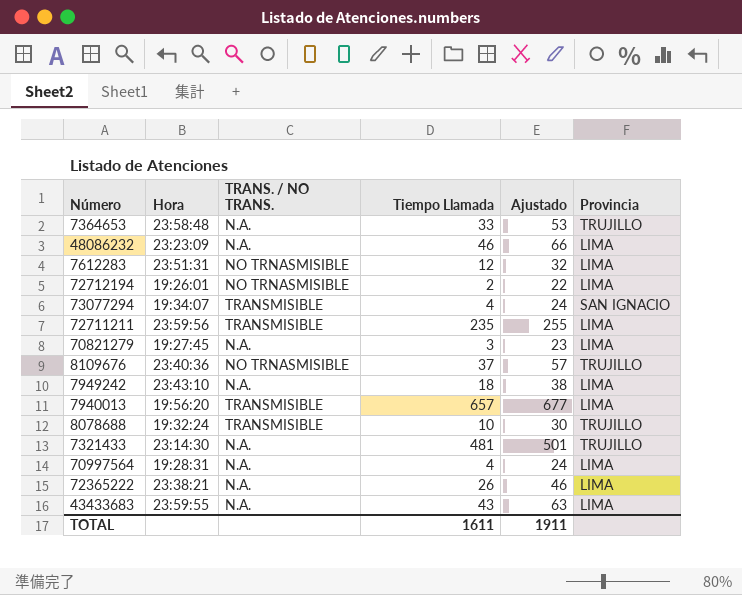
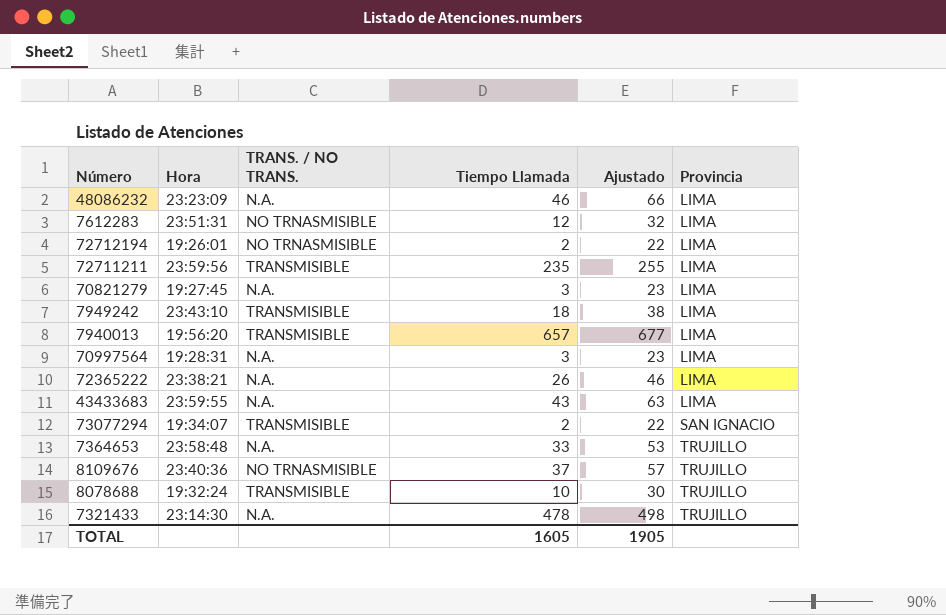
row order: none -> Provincia ascending
7949242 | TRANS. / NO TRANS.: N.A. -> TRANSMISIBLE
70997564 | Tiempo Llamada: 4 -> 3
70997564 | Ajustado: 24 -> 23
73077294 | Tiempo Llamada: 4 -> 2
73077294 | Ajustado: 24 -> 22
7321433 | Tiempo Llamada: 481 -> 478
7321433 | Ajustado: 501 -> 498
TOTAL | Tiempo Llamada: 1611 -> 1605
TOTAL | Ajustado: 1911 -> 1905

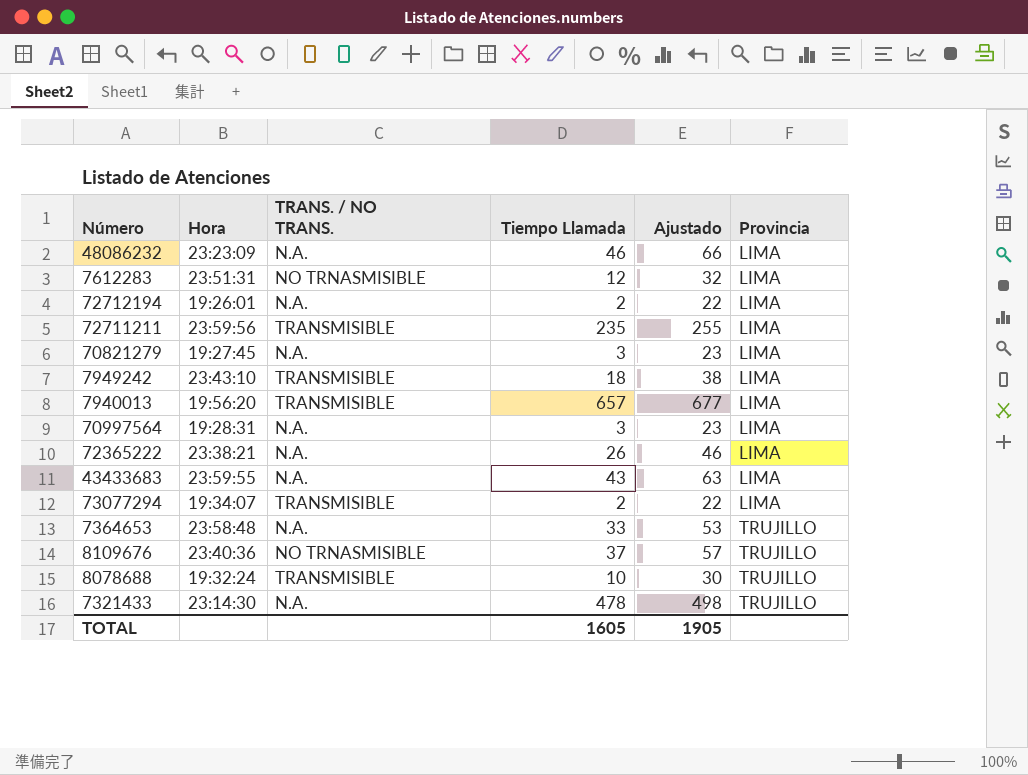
72712194 | TRANS. / NO TRANS.: NO TRNASMISIBLE -> N.A.
73077294 | Provincia: SAN IGNACIO -> LIMA

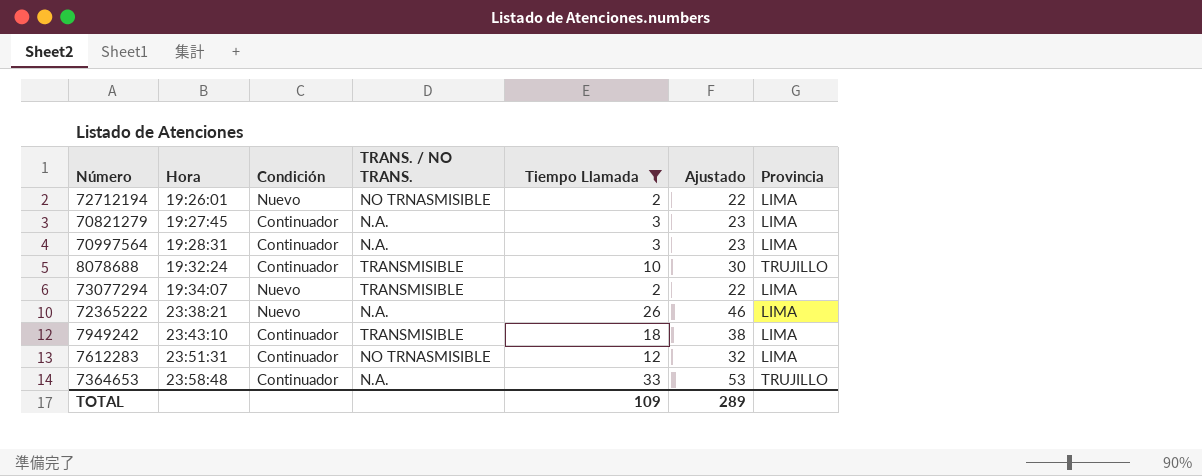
filter: none -> Tiempo Llamada <= 33
row order: Provincia ascending -> Hora ascending
column Condición | position: none -> 3
72712194 | TRANS. / NO TRANS.: N.A. -> NO TRNASMISIBLE
TOTAL | Tiempo Llamada: 1605 -> 109
TOTAL | Ajustado: 1905 -> 289

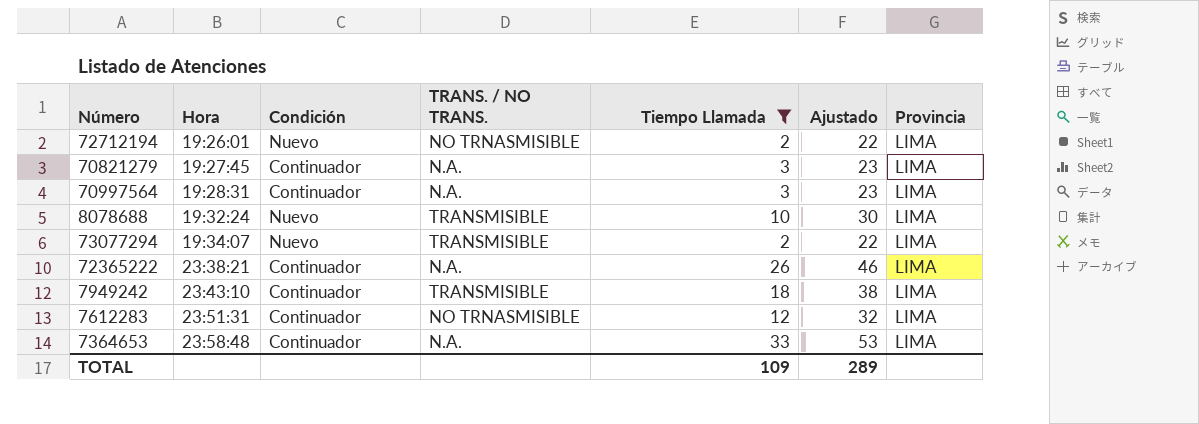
8078688 | Condición: Continuador -> Nuevo
8078688 | Provincia: TRUJILLO -> LIMA
72365222 | Condición: Nuevo -> Continuador
7364653 | Provincia: TRUJILLO -> LIMA

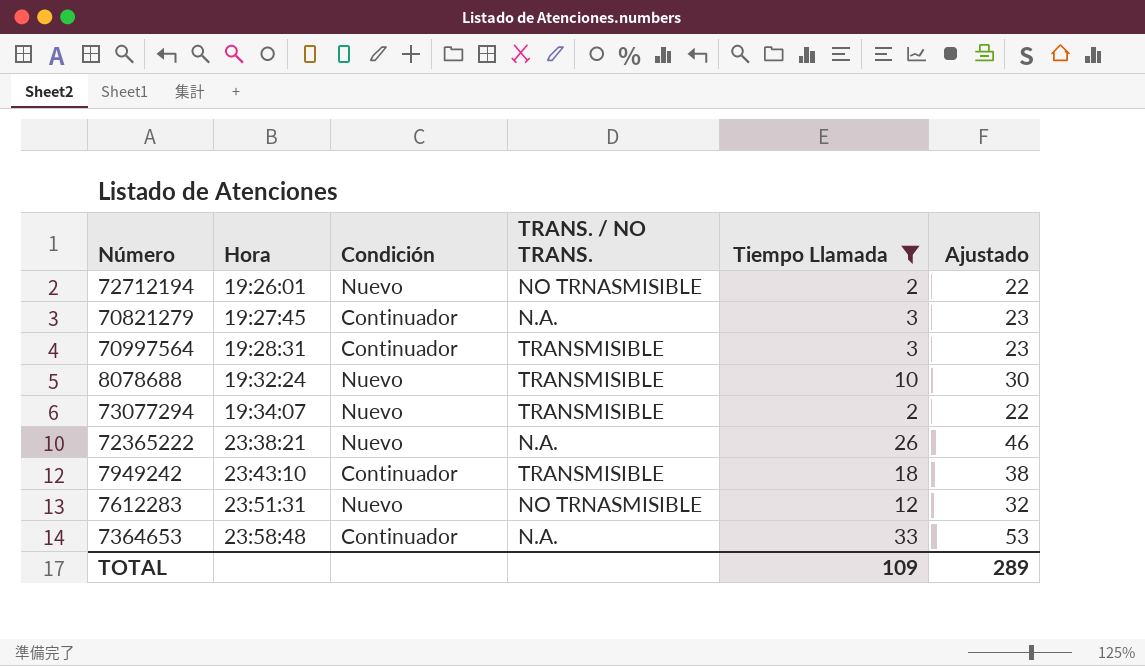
column Provincia | position: 7 -> none
70997564 | TRANS. / NO TRANS.: N.A. -> TRANSMISIBLE
72365222 | Condición: Continuador -> Nuevo
7612283 | Condición: Continuador -> Nuevo

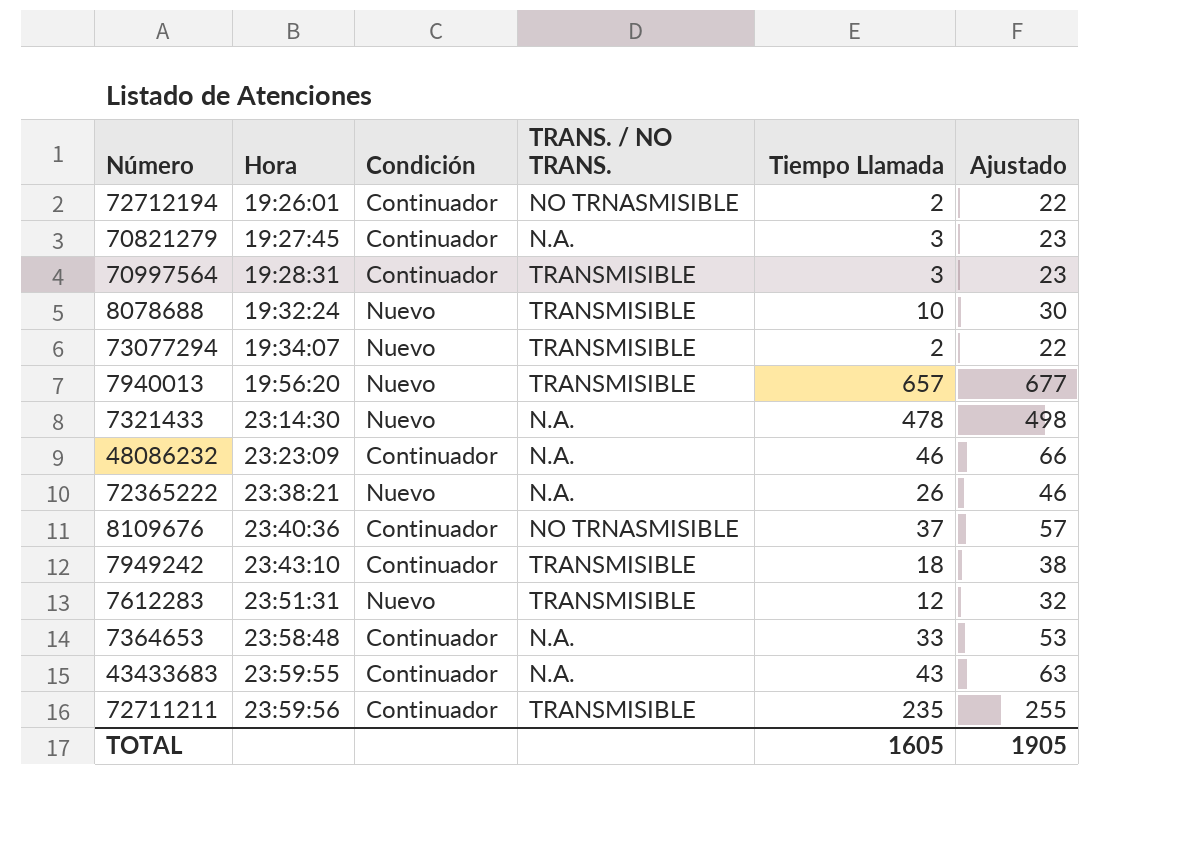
filter: Tiempo Llamada <= 33 -> none
72712194 | Condición: Nuevo -> Continuador
7612283 | TRANS. / NO TRANS.: NO TRNASMISIBLE -> TRANSMISIBLE
TOTAL | Tiempo Llamada: 109 -> 1605
TOTAL | Ajustado: 289 -> 1905

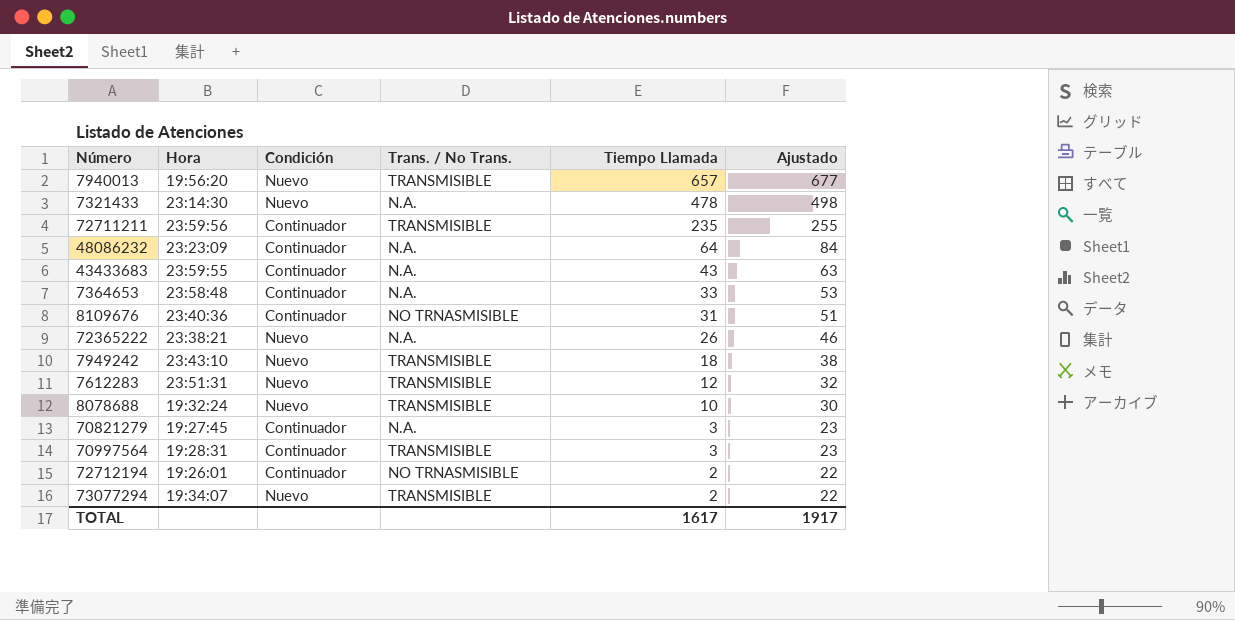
row order: Hora ascending -> Tiempo Llamada descending
column name: TRANS. / NO TRANS. -> Trans. / No Trans.
48086232 | Tiempo Llamada: 46 -> 64
48086232 | Ajustado: 66 -> 84
8109676 | Tiempo Llamada: 37 -> 31
8109676 | Ajustado: 57 -> 51
7949242 | Condición: Continuador -> Nuevo
TOTAL | Tiempo Llamada: 1605 -> 1617
TOTAL | Ajustado: 1905 -> 1917

